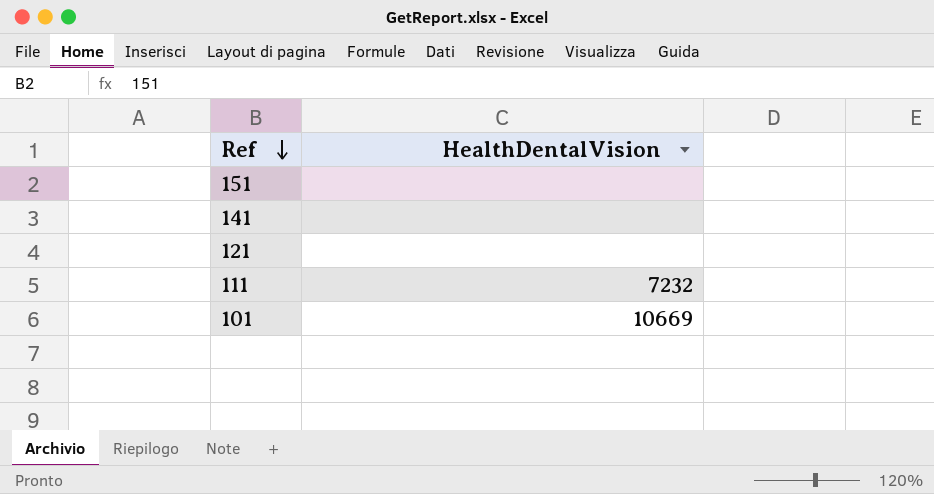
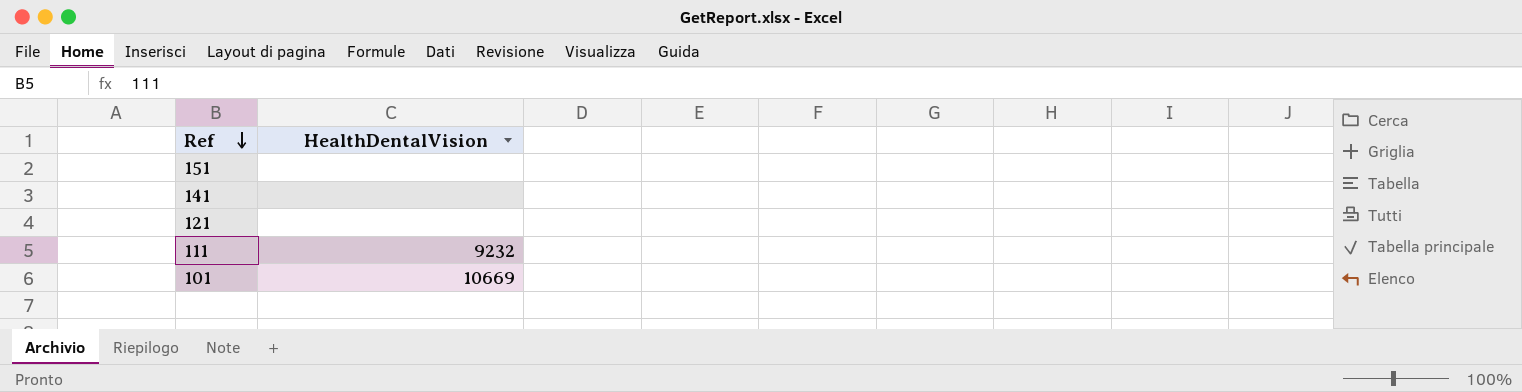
111 | HealthDentalVision: 7232 -> 9232

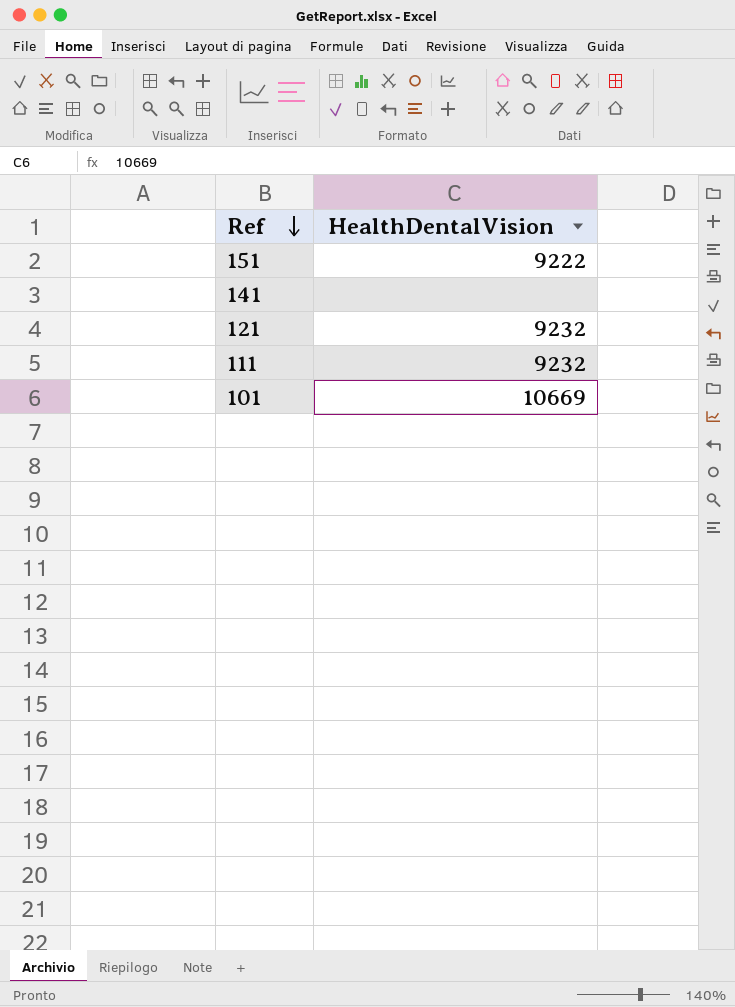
151 | HealthDentalVision: none -> 9222
121 | HealthDentalVision: none -> 9232

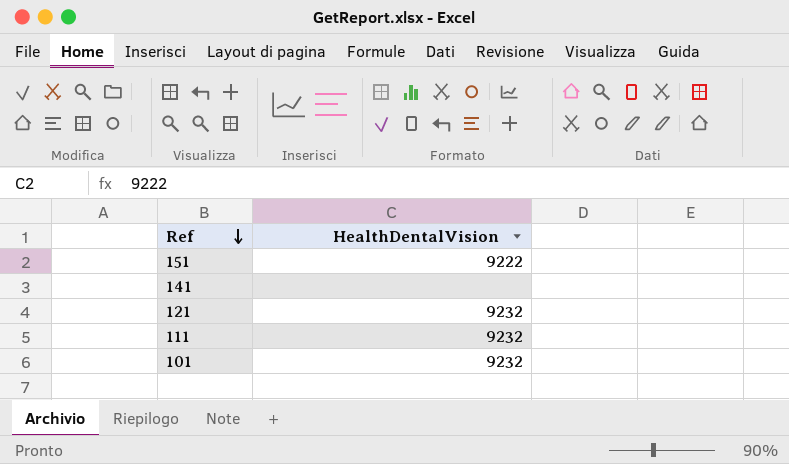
101 | HealthDentalVision: 10669 -> 9232

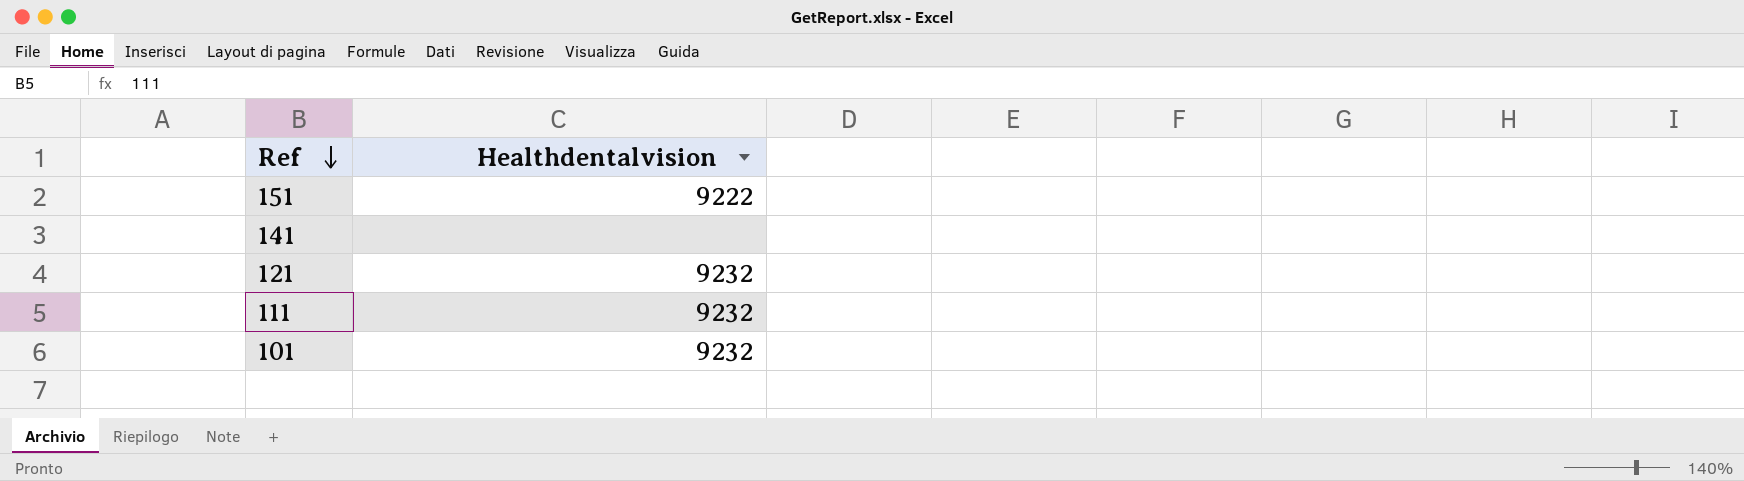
column name: HealthDentalVision -> Healthdentalvision

